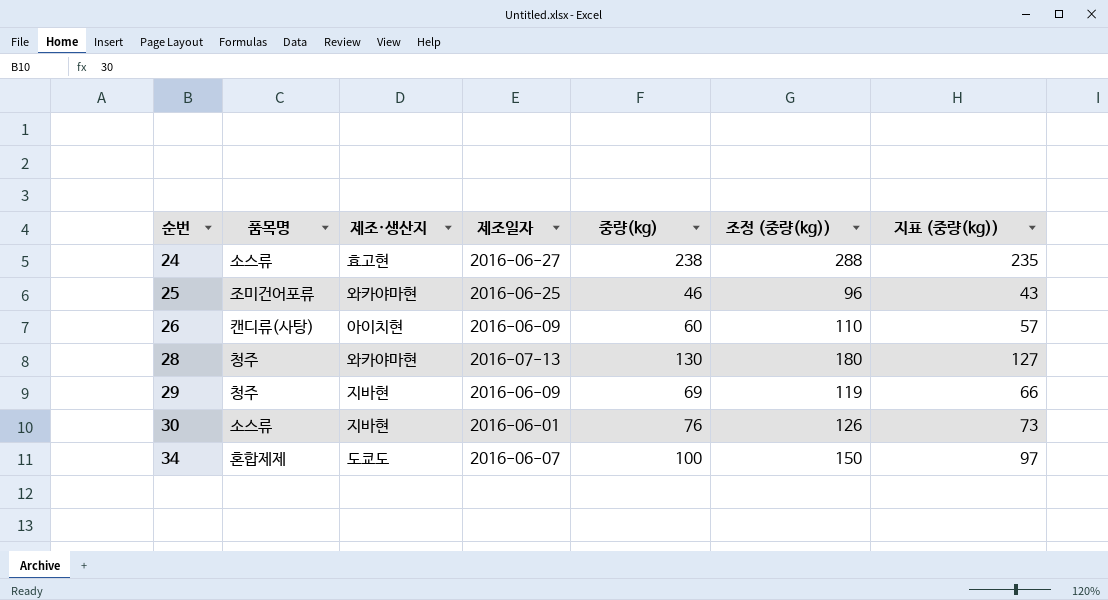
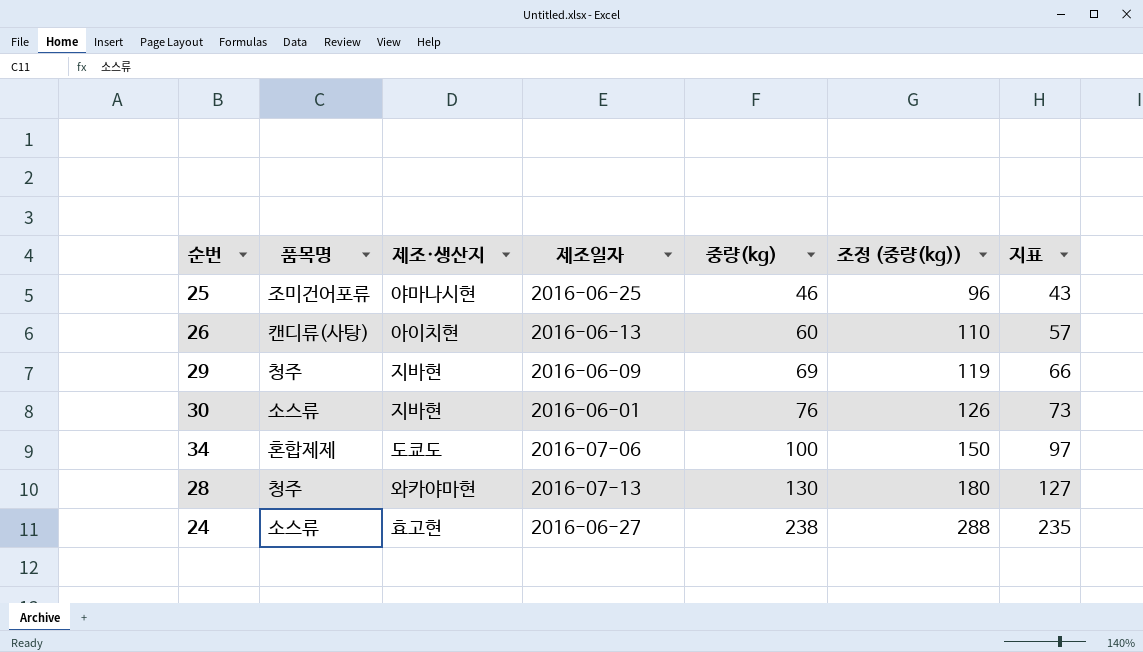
row order: 순번 ascending -> 중량(kg) ascending
column name: 지표 (중량(kg)) -> 지표
25 | 제조·생산지: 와카야마현 -> 야마나시현
26 | 제조일자: 2016-06-09 -> 2016-06-13
34 | 제조일자: 2016-06-07 -> 2016-07-06

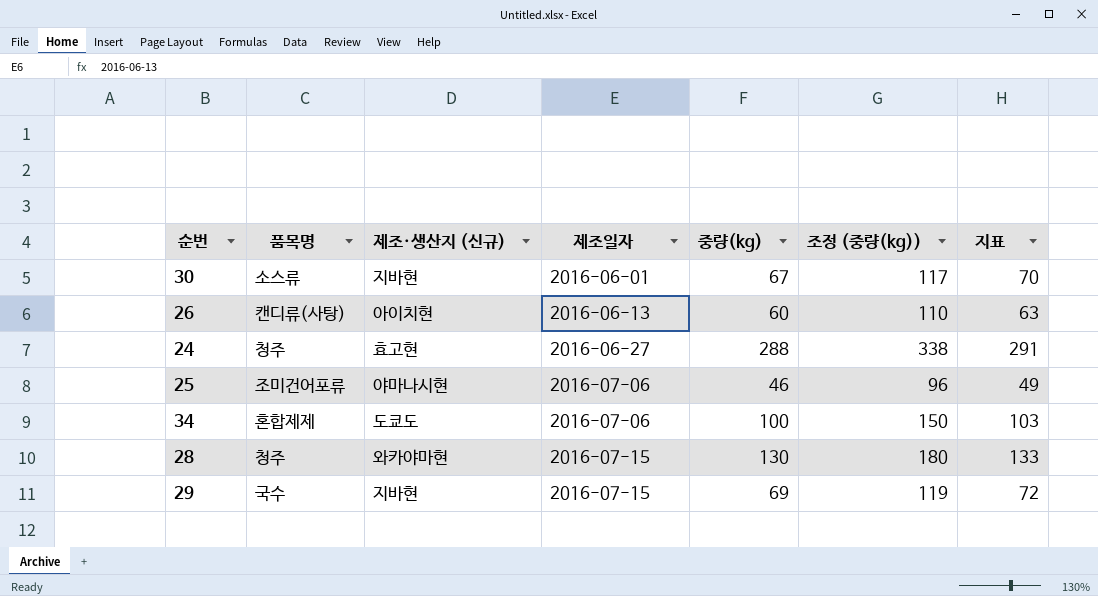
row order: 중량(kg) ascending -> 제조일자 ascending
column name: 제조·생산지 -> 제조·생산지 (신규)
column 지표 | formula: [중량(kg)] - 3 -> [중량(kg)] + 3
30 | 중량(kg): 76 -> 67
30 | 조정 (중량(kg)): 126 -> 117
24 | 품목명: 소스류 -> 청주
24 | 중량(kg): 238 -> 288
24 | 조정 (중량(kg)): 288 -> 338
25 | 제조일자: 2016-06-25 -> 2016-07-06
28 | 제조일자: 2016-07-13 -> 2016-07-15
29 | 품목명: 청주 -> 국수
29 | 제조일자: 2016-06-09 -> 2016-07-15

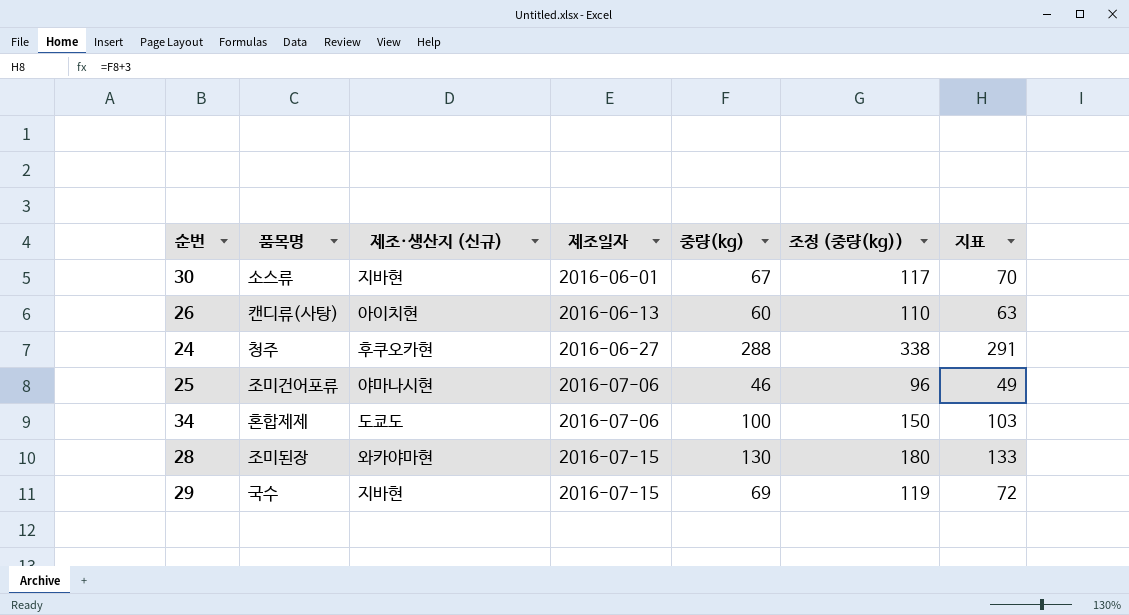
24 | 제조·생산지 (신규): 효고현 -> 후쿠오카현
28 | 품목명: 청주 -> 조미된장

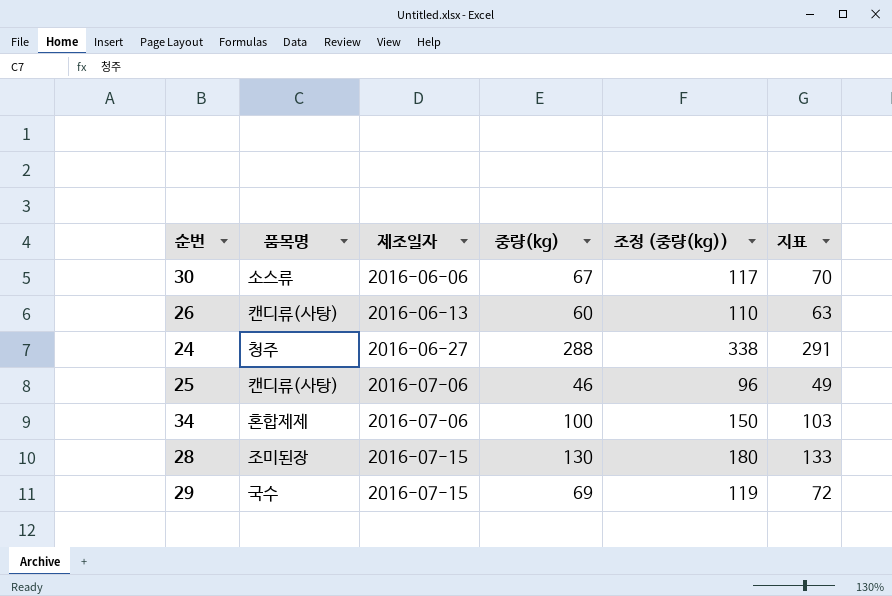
column 제조·생산지 (신규) | position: 3 -> none
30 | 제조일자: 2016-06-01 -> 2016-06-06
25 | 품목명: 조미건어포류 -> 캔디류(사탕)

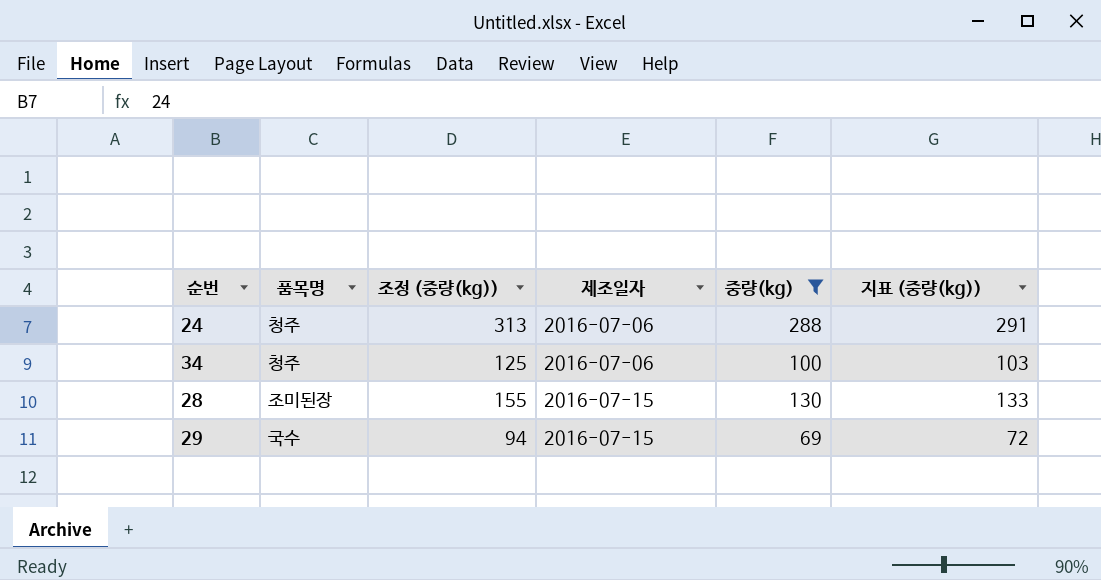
filter: none -> 중량(kg) >= 69
column 조정 (중량(kg)) | formula: [중량(kg)] + 50 -> [중량(kg)] + 25
column 조정 (중량(kg)) | position: 5 -> 3
column name: 지표 -> 지표 (중량(kg))
24 | 제조일자: 2016-06-27 -> 2016-07-06
34 | 품목명: 혼합제제 -> 청주

